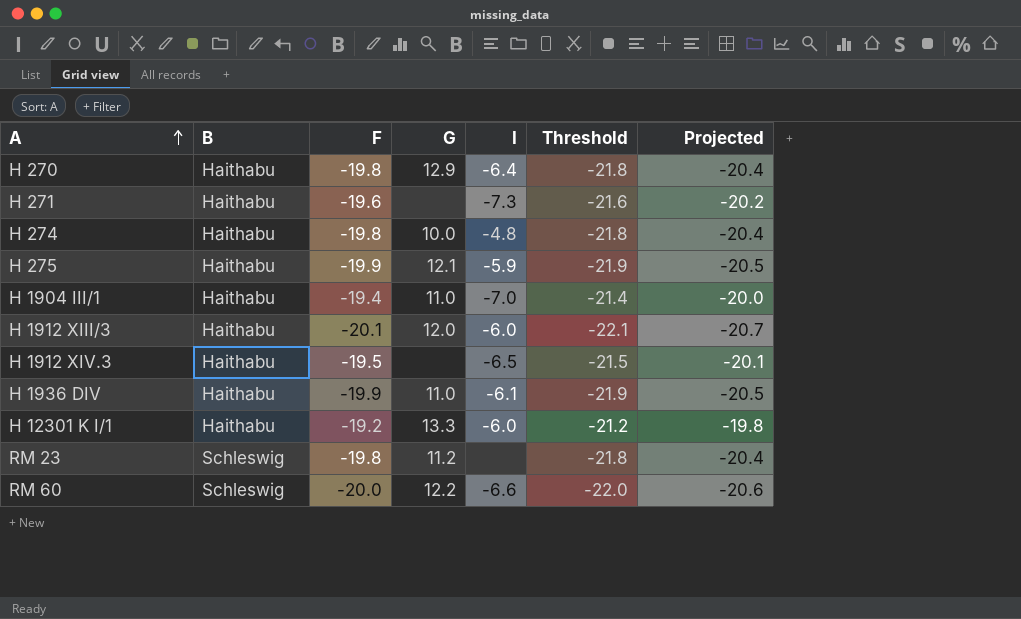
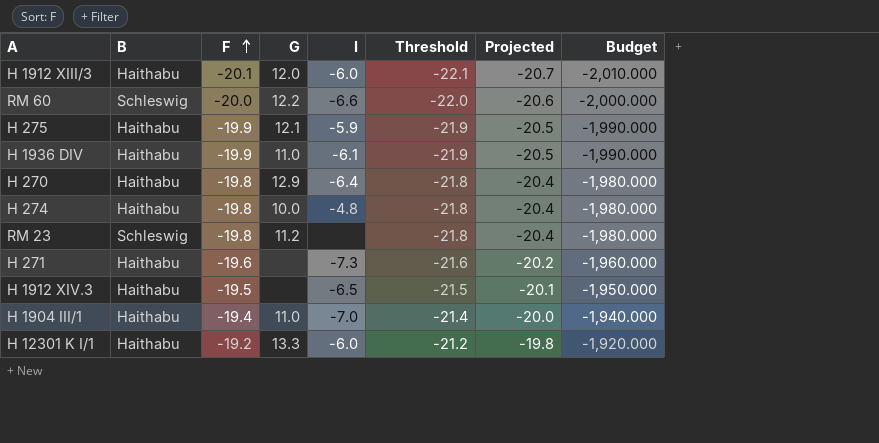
row order: A ascending -> F ascending
column Budget | formula: none -> [F] * 100

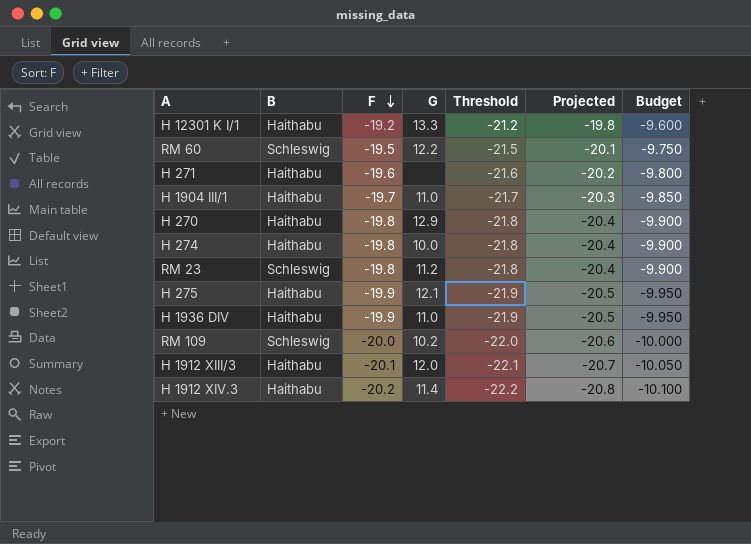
row order: F ascending -> F descending
column I | position: 5 -> none
column Budget | formula: [F] * 100 -> [F] * 0.5
RM 60 | F: -20.0 -> -19.5
RM 60 | Threshold: -22.0 -> -21.5
RM 60 | Projected: -20.6 -> -20.1
H 1904 III/1 | F: -19.4 -> -19.7
H 1904 III/1 | Threshold: -21.4 -> -21.7
H 1904 III/1 | Projected: -20.0 -> -20.3
row RM 109: none -> Schleswig | -20.0 | 10.2 | -22.0 | -20.6 | -10.000
H 1912 XIV.3 | F: -19.5 -> -20.2
H 1912 XIV.3 | G: none -> 11.4
H 1912 XIV.3 | Threshold: -21.5 -> -22.2
H 1912 XIV.3 | Projected: -20.1 -> -20.8

